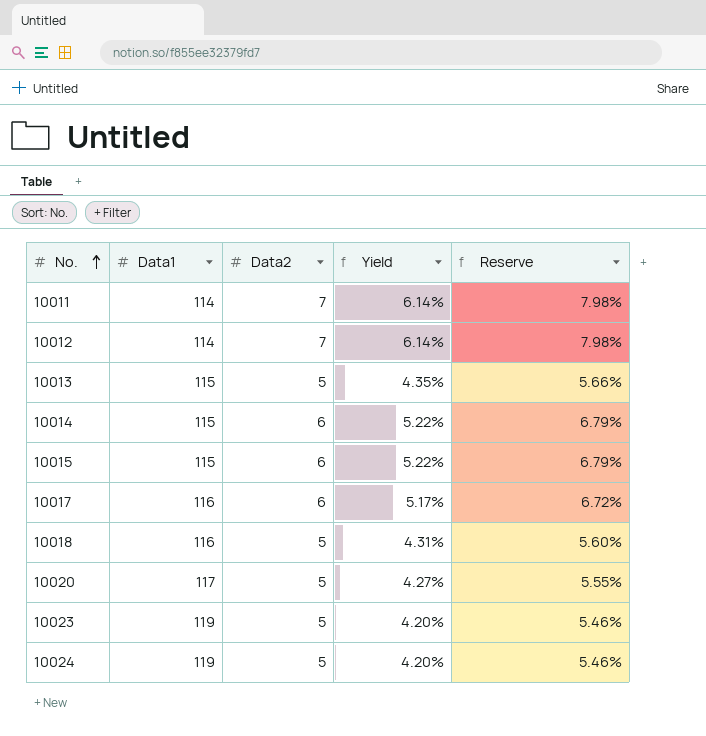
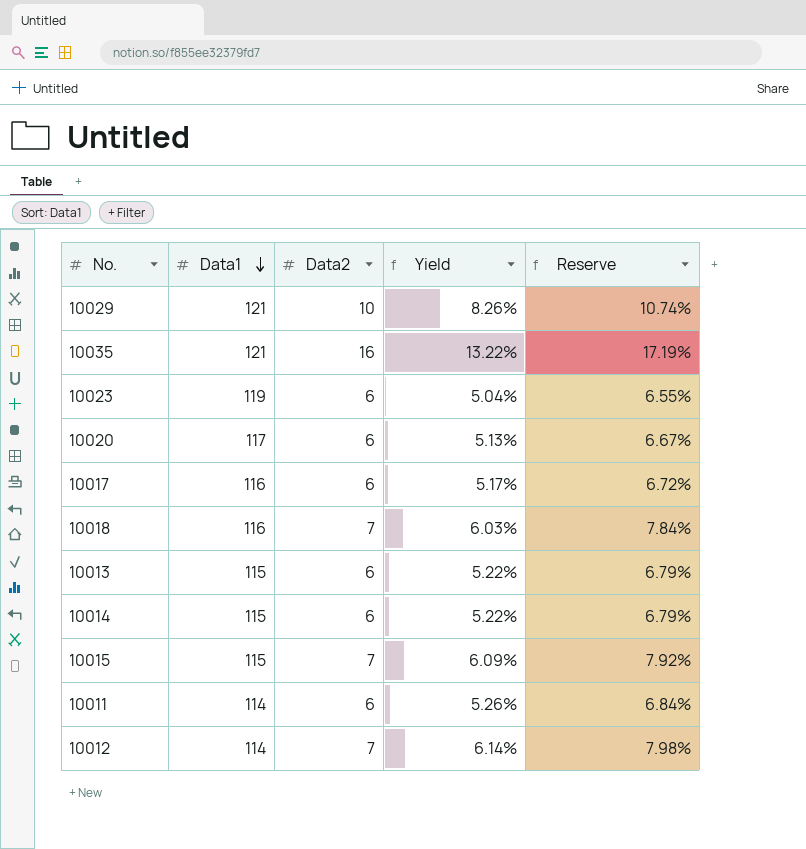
row order: No. ascending -> Data1 descending
row 10024: 119 | 5 | 4.20% | 5.46% -> none
row 10029: none -> 121 | 10 | 8.26% | 10.74%
row 10035: none -> 121 | 16 | 13.22% | 17.19%
10023 | Data2: 5 -> 6
10023 | Yield: 4.20% -> 5.04%
10023 | Reserve: 5.46% -> 6.55%
10020 | Data2: 5 -> 6
10020 | Yield: 4.27% -> 5.13%
10020 | Reserve: 5.55% -> 6.67%
10018 | Data2: 5 -> 7
10018 | Yield: 4.31% -> 6.03%
10018 | Reserve: 5.60% -> 7.84%
10013 | Data2: 5 -> 6
10013 | Yield: 4.35% -> 5.22%
10013 | Reserve: 5.66% -> 6.79%
10015 | Data2: 6 -> 7
10015 | Yield: 5.22% -> 6.09%
10015 | Reserve: 6.79% -> 7.92%
10011 | Data2: 7 -> 6
10011 | Yield: 6.14% -> 5.26%
10011 | Reserve: 7.98% -> 6.84%

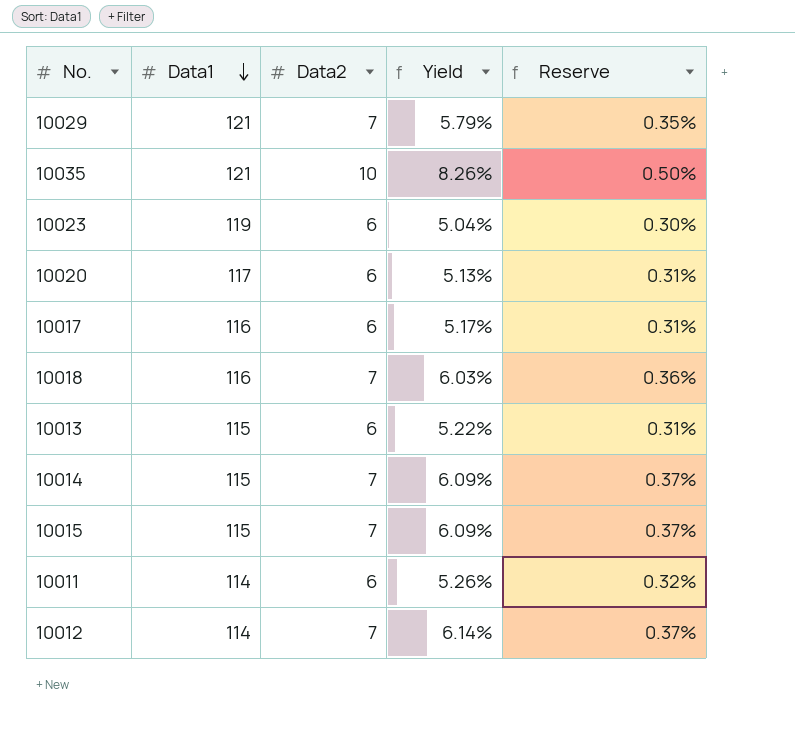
column Reserve | formula: [Yield] * 1.3 -> [Yield] * 0.06
10029 | Data2: 10 -> 7
10029 | Yield: 8.26% -> 5.79%
10035 | Data2: 16 -> 10
10035 | Yield: 13.22% -> 8.26%
10014 | Data2: 6 -> 7
10014 | Yield: 5.22% -> 6.09%

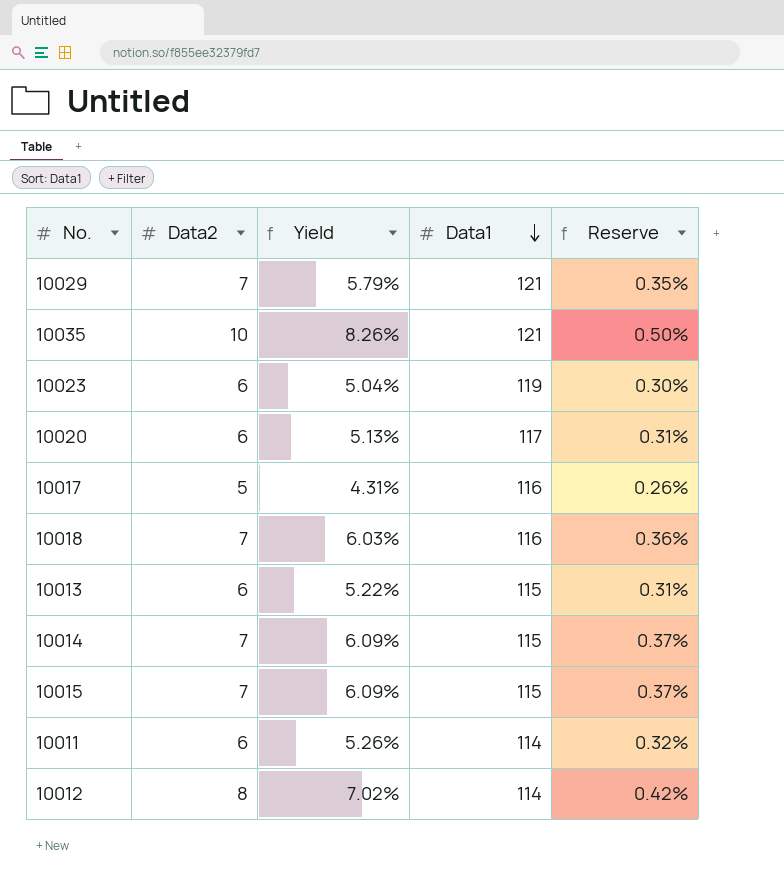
column Data1 | position: 2 -> 4
10017 | Data2: 6 -> 5
10017 | Yield: 5.17% -> 4.31%
10017 | Reserve: 0.31% -> 0.26%
10012 | Data2: 7 -> 8
10012 | Yield: 6.14% -> 7.02%
10012 | Reserve: 0.37% -> 0.42%

